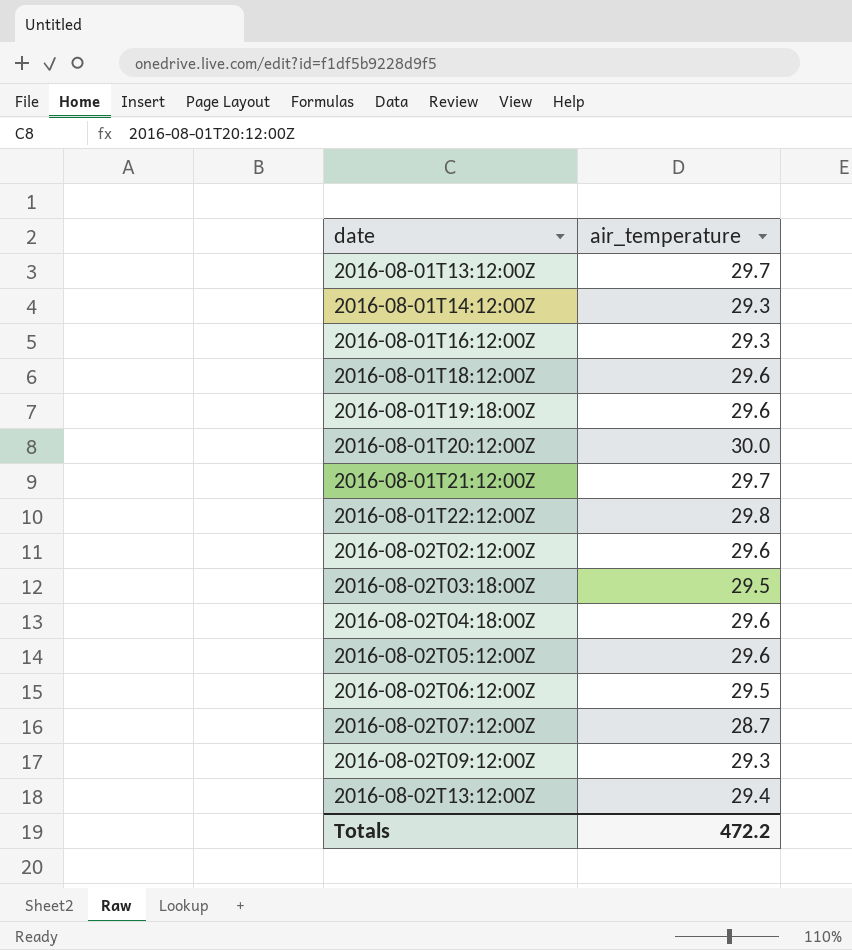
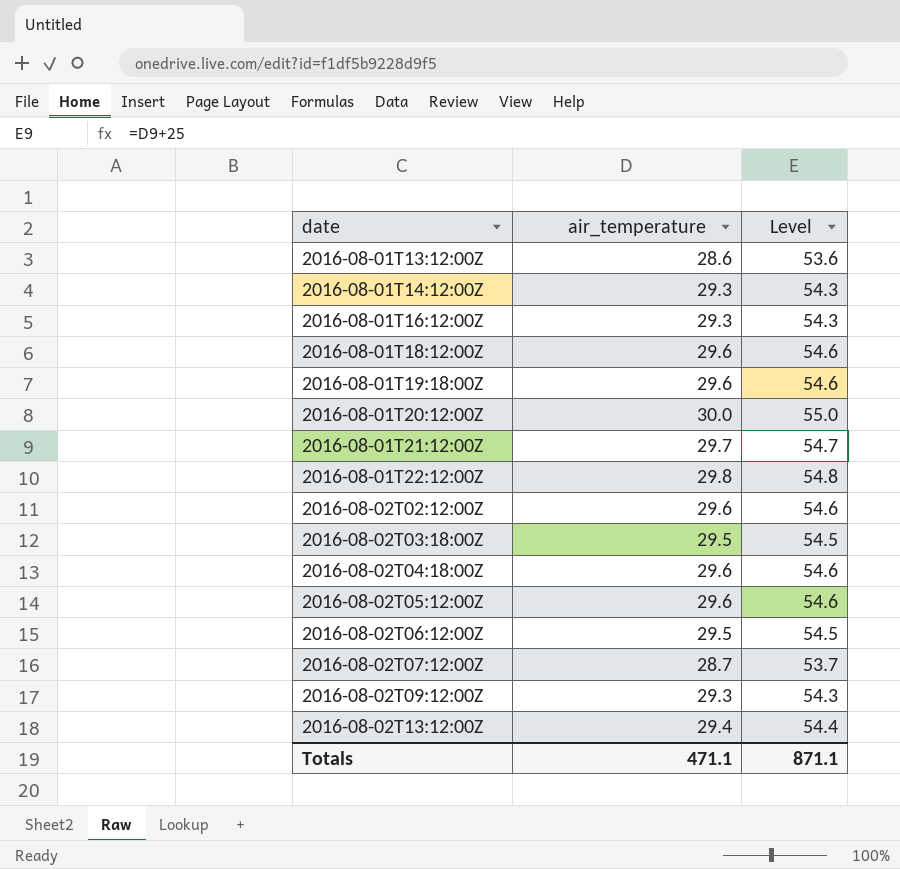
column Level | formula: none -> [air_temperature] + 25
2016-08-01T13:12:00Z | air_temperature: 29.7 -> 28.6
Totals | air_temperature: 472.2 -> 471.1

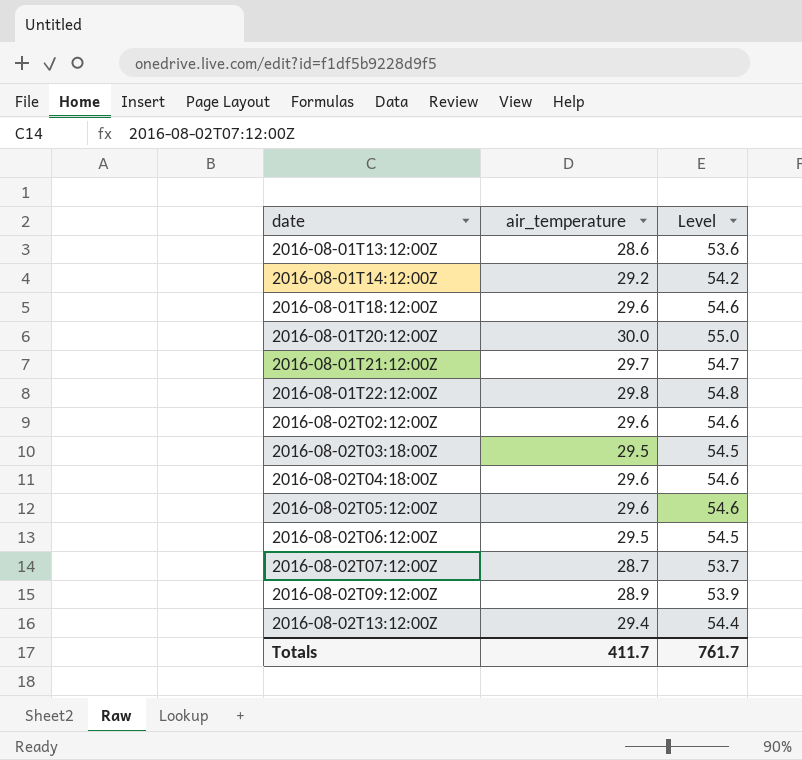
row 2016-08-01T16:12:00Z: 29.3 | 54.3 -> none
row 2016-08-01T19:18:00Z: 29.6 | 54.6 -> none
2016-08-01T14:12:00Z | air_temperature: 29.3 -> 29.2
2016-08-01T14:12:00Z | Level: 54.3 -> 54.2
2016-08-02T09:12:00Z | air_temperature: 29.3 -> 28.9
2016-08-02T09:12:00Z | Level: 54.3 -> 53.9
Totals | air_temperature: 471.1 -> 411.7
Totals | Level: 871.1 -> 761.7

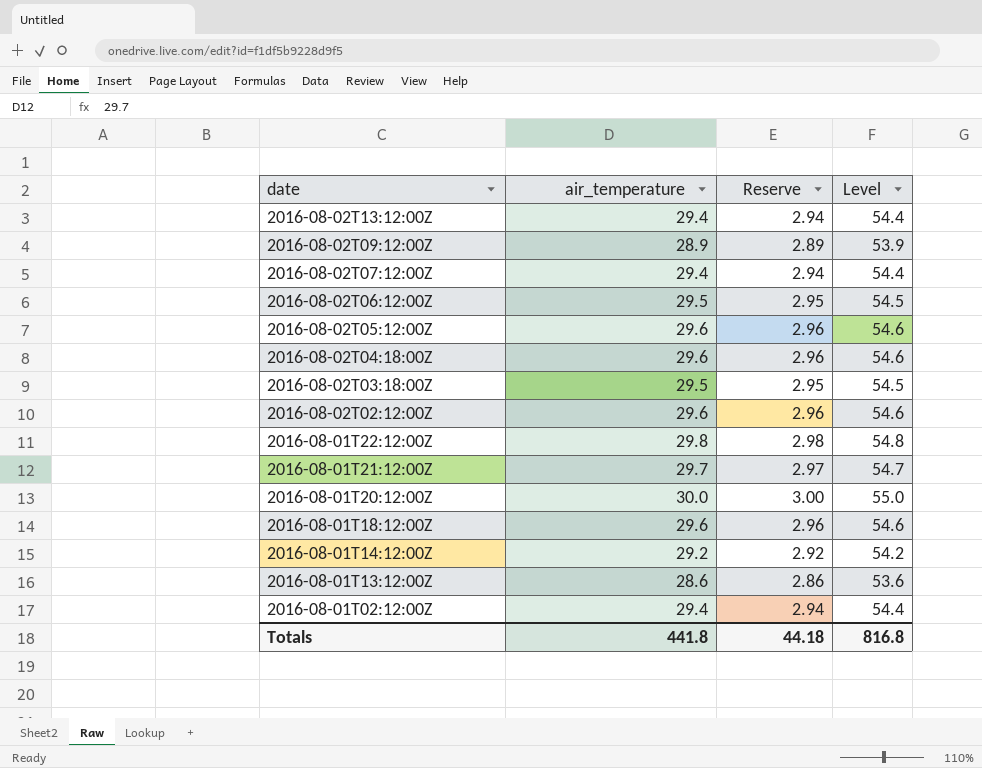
row order: date ascending -> date descending
column Reserve | formula: none -> [air_temperature] * 0.1
2016-08-02T07:12:00Z | air_temperature: 28.7 -> 29.4
2016-08-02T07:12:00Z | Level: 53.7 -> 54.4
row 2016-08-01T02:12:00Z: none -> 29.4 | 2.94 | 54.4
Totals | air_temperature: 411.7 -> 441.8
Totals | Level: 761.7 -> 816.8

